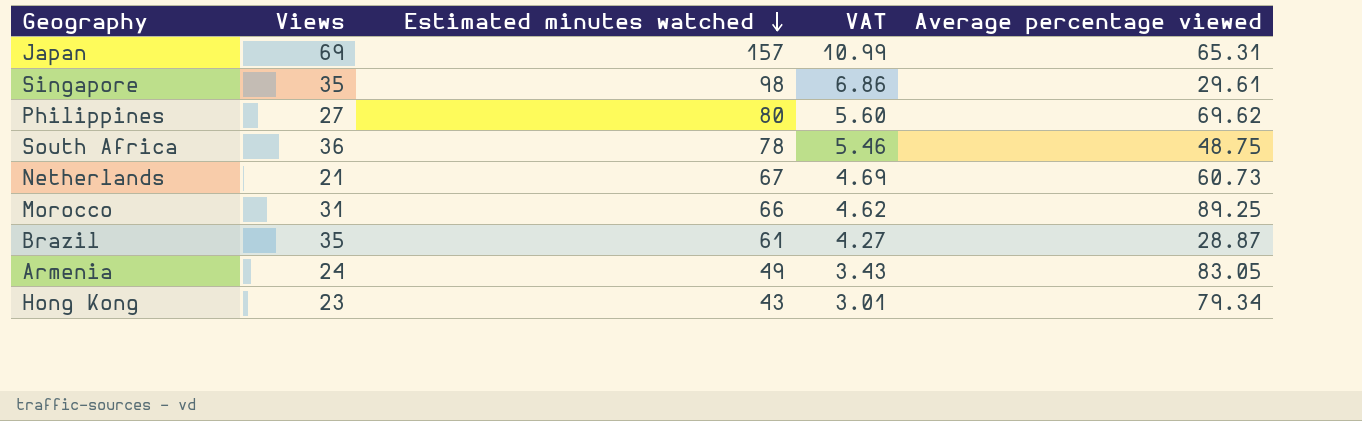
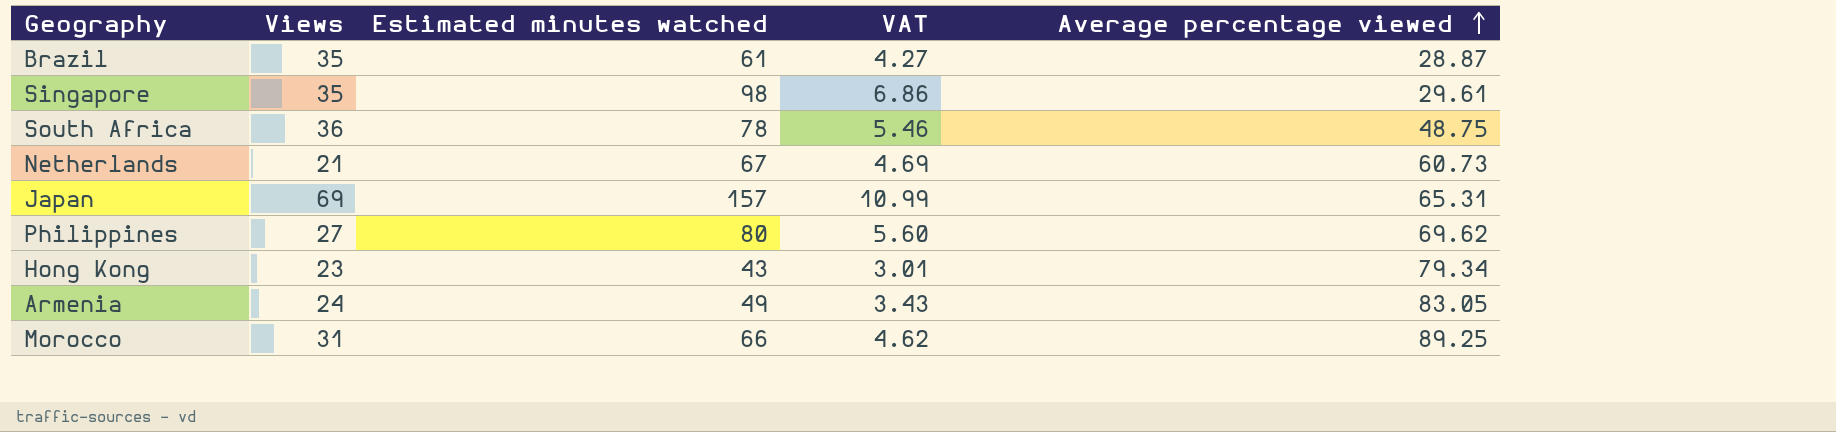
row order: Estimated minutes watched descending -> Average percentage viewed ascending

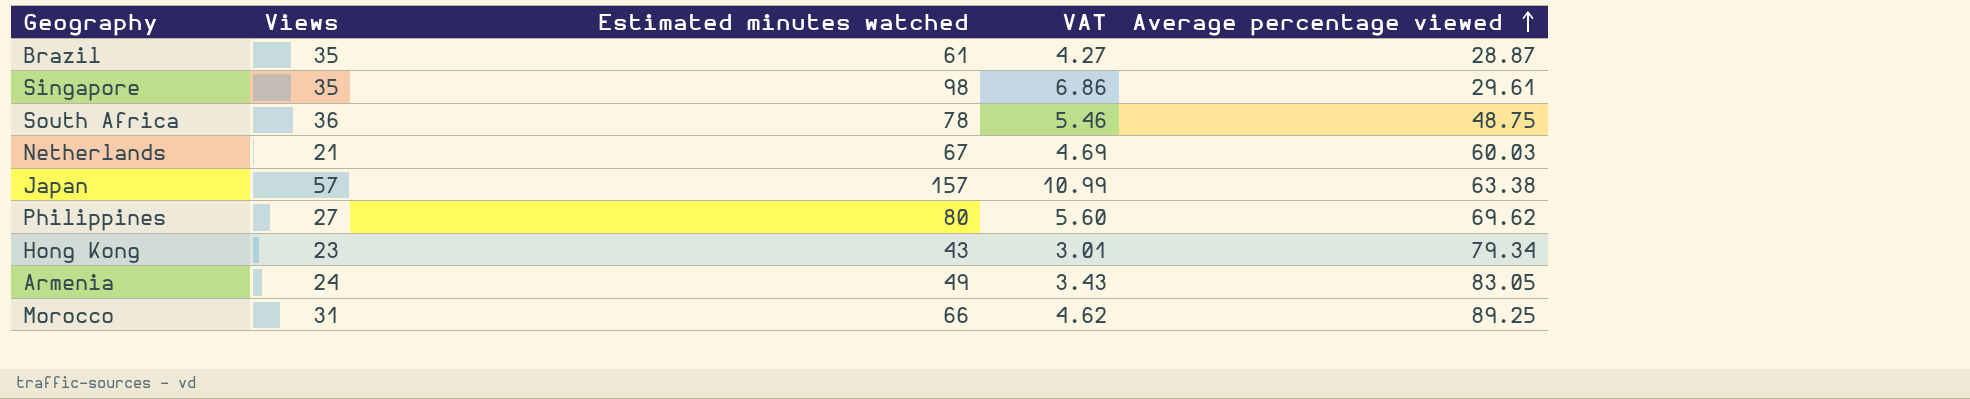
Netherlands | Average percentage viewed: 60.73 -> 60.03
Japan | Views: 69 -> 57
Japan | Average percentage viewed: 65.31 -> 63.38

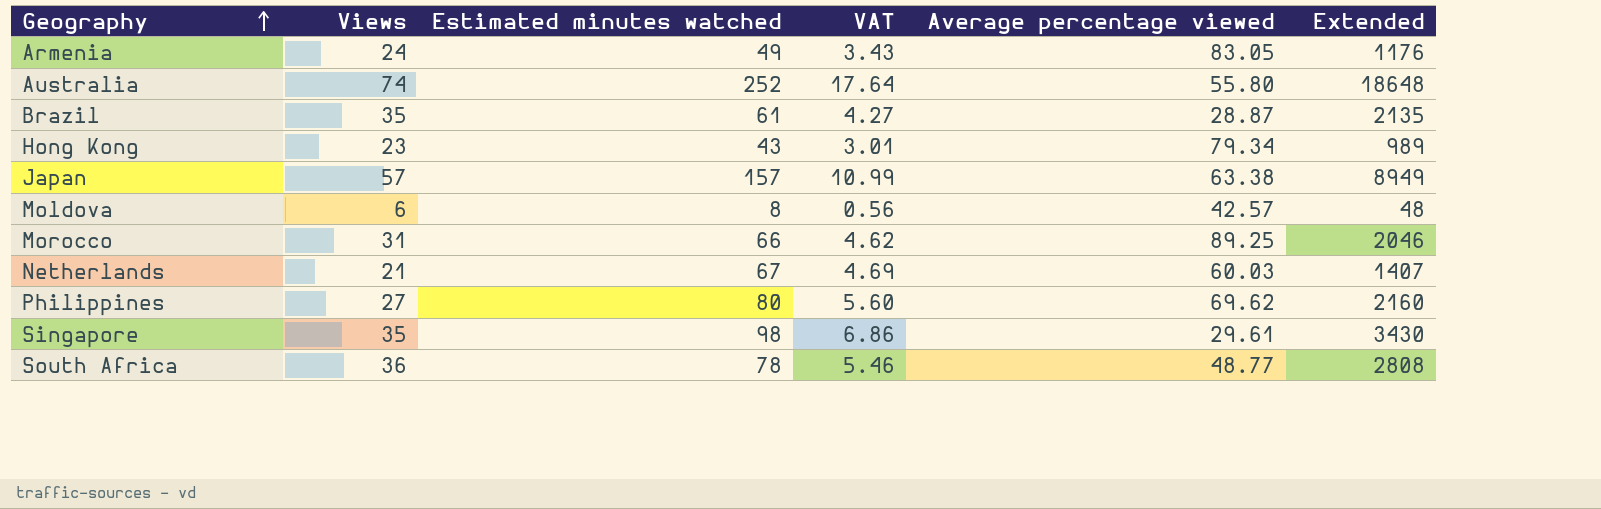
row order: Average percentage viewed ascending -> Geography ascending
column Extended | formula: none -> [Views] * [Estimated minutes watched]
row Australia: none -> 74 | 252 | 17.64 | 55.80 | 18648
row Moldova: none -> 6 | 8 | 0.56 | 42.57 | 48
South Africa | Average percentage viewed: 48.75 -> 48.77

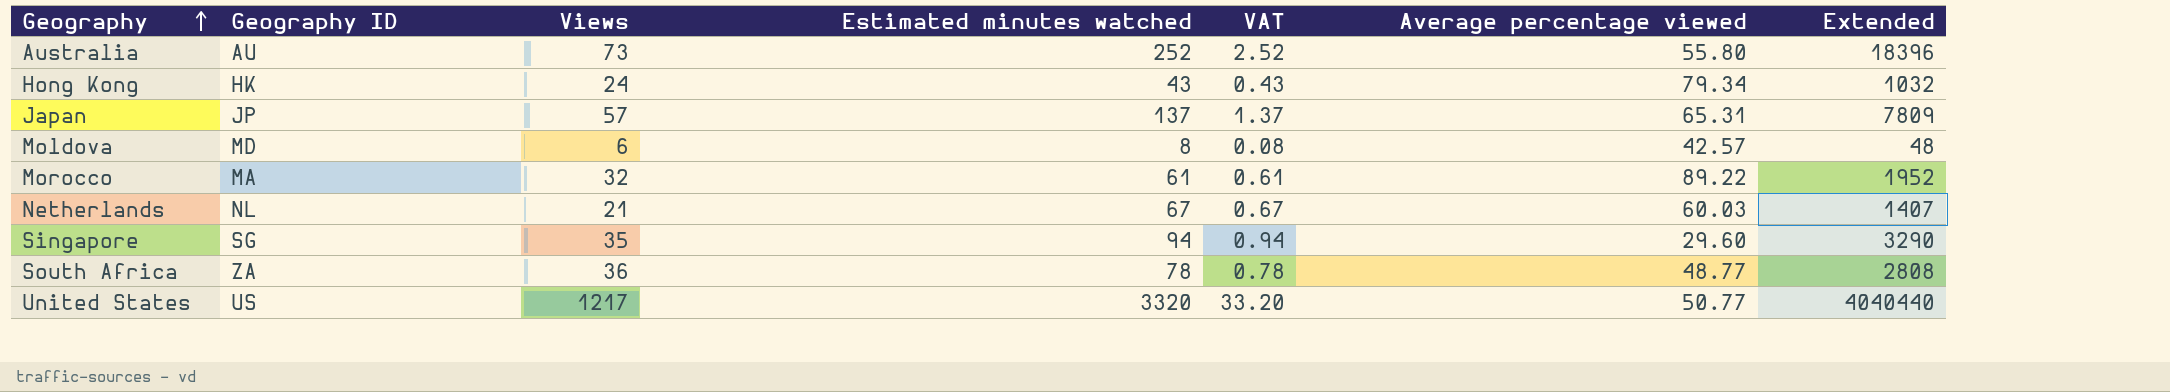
column Geography ID | position: none -> 2
column VAT | formula: [Estimated minutes watched] * 0.07 -> [Estimated minutes watched] * 0.01
row Armenia: 24 | 49 | 3.43 | 83.05 | 1176 -> none
row Brazil: 35 | 61 | 4.27 | 28.87 | 2135 -> none
row Philippines: 27 | 80 | 5.60 | 69.62 | 2160 -> none
Australia | Views: 74 -> 73
Australia | Extended: 18648 -> 18396
Hong Kong | Views: 23 -> 24
Hong Kong | Extended: 989 -> 1032
Japan | Estimated minutes watched: 157 -> 137
Japan | Average percentage viewed: 63.38 -> 65.31
Japan | Extended: 8949 -> 7809
Morocco | Views: 31 -> 32
Morocco | Estimated minutes watched: 66 -> 61
Morocco | Average percentage viewed: 89.25 -> 89.22
Morocco | Extended: 2046 -> 1952
Singapore | Estimated minutes watched: 98 -> 94
Singapore | Average percentage viewed: 29.61 -> 29.60
Singapore | Extended: 3430 -> 3290
row United States: none -> US | 1217 | 3320 | 33.20 | 50.77 | 4040440

